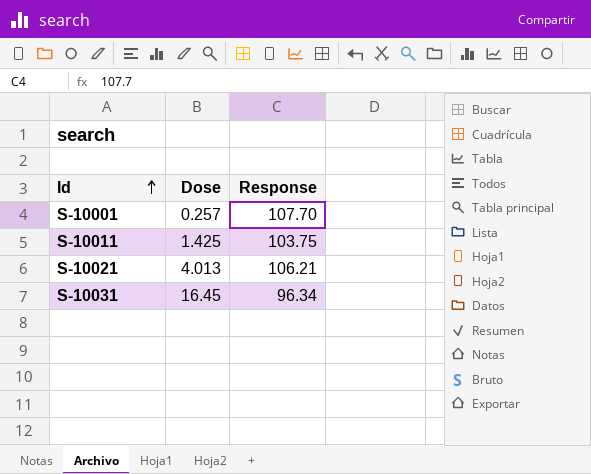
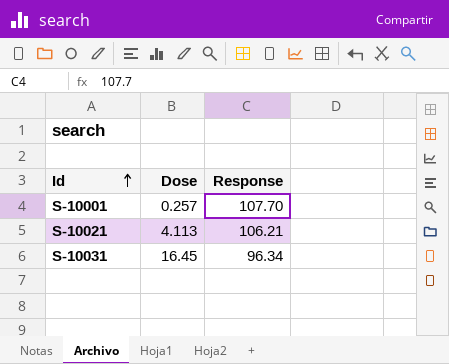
row S-10011: 1.425 | 103.75 -> none
S-10021 | Dose: 4.013 -> 4.113

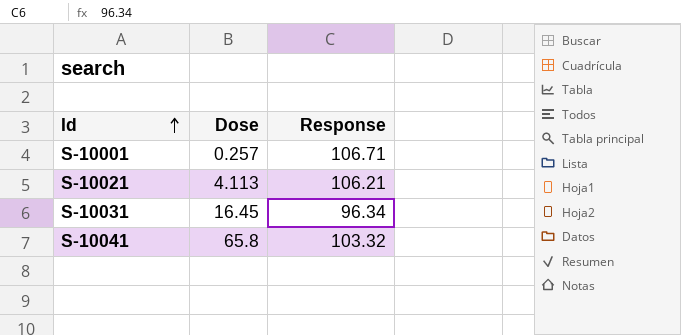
S-10001 | Response: 107.70 -> 106.71
row S-10041: none -> 65.8 | 103.32

